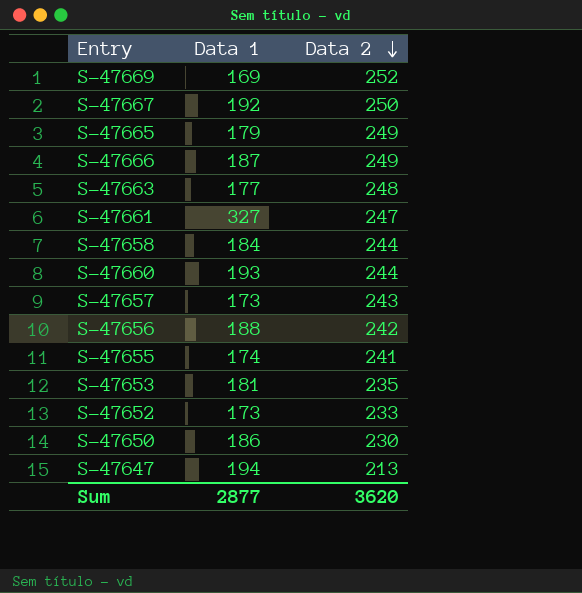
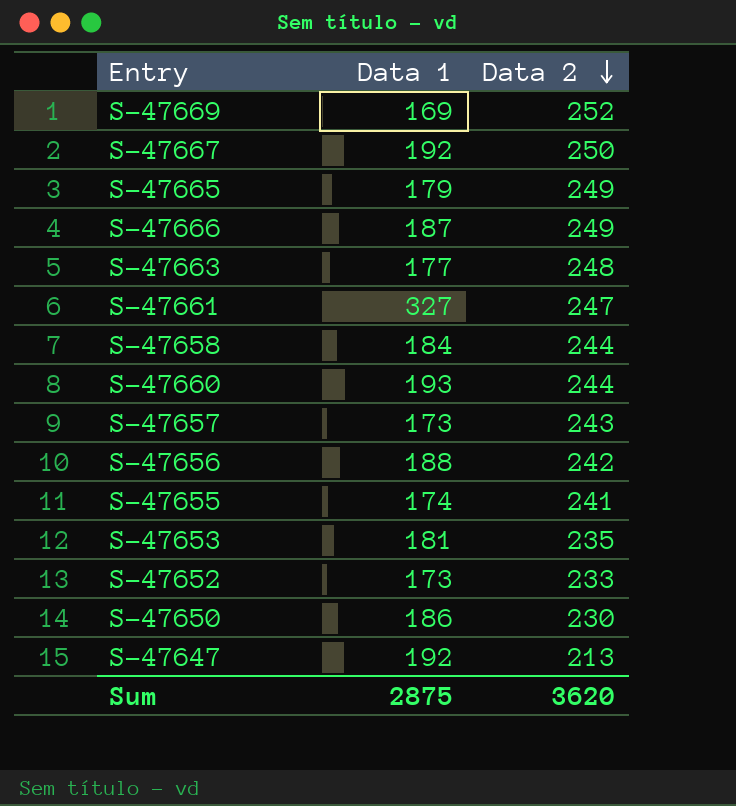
S-47647 | Data 1: 194 -> 192
Sum | Data 1: 2877 -> 2875

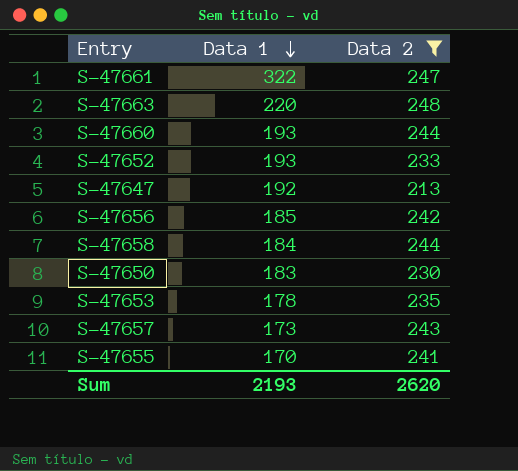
filter: none -> Data 2 <= 248
row order: Data 2 descending -> Data 1 descending
S-47661 | Data 1: 327 -> 322
S-47663 | Data 1: 177 -> 220
S-47652 | Data 1: 173 -> 193
S-47656 | Data 1: 188 -> 185
S-47650 | Data 1: 186 -> 183
S-47653 | Data 1: 181 -> 178
S-47655 | Data 1: 174 -> 170
Sum | Data 1: 2875 -> 2193
Sum | Data 2: 3620 -> 2620

